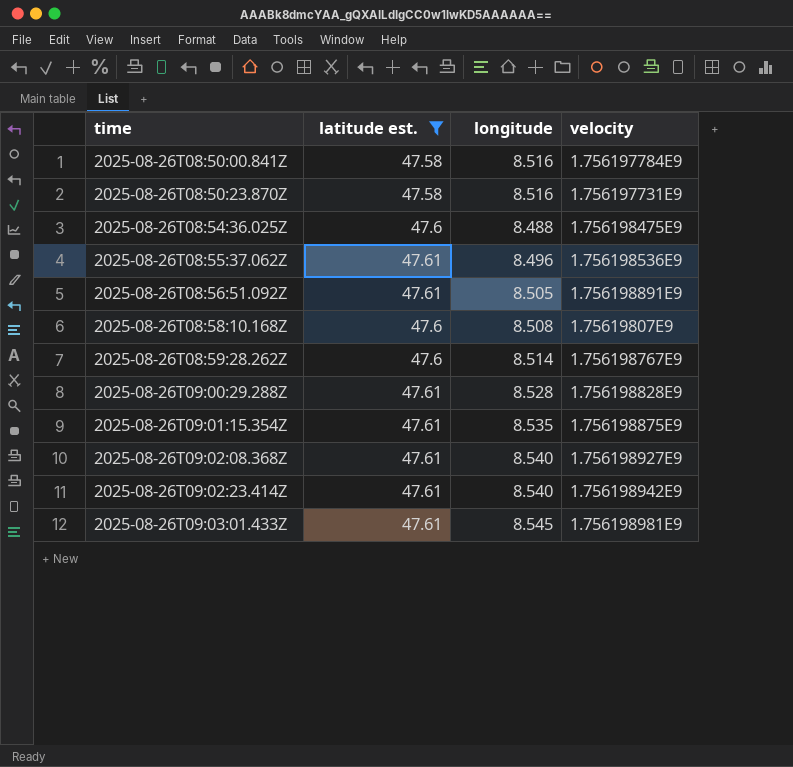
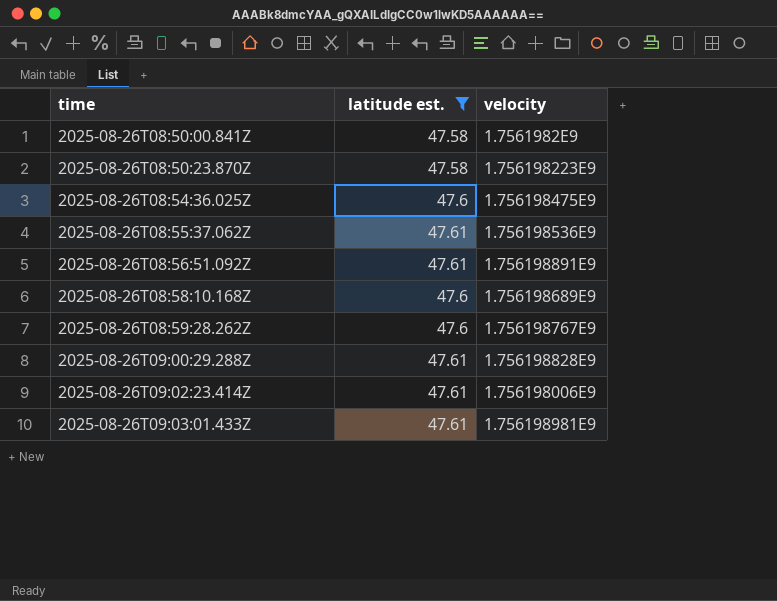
column longitude | position: 3 -> none
row 2025-08-26T09:01:15.354Z: 47.61 | 8.535 | 1.756198875E9 -> none
row 2025-08-26T09:02:08.368Z: 47.61 | 8.540 | 1.756198927E9 -> none
2025-08-26T08:50:00.841Z | velocity: 1.756197784E9 -> 1.7561982E9
2025-08-26T08:50:23.870Z | velocity: 1.756197731E9 -> 1.756198223E9
2025-08-26T08:58:10.168Z | velocity: 1.75619807E9 -> 1.756198689E9
2025-08-26T09:02:23.414Z | velocity: 1.756198942E9 -> 1.756198006E9

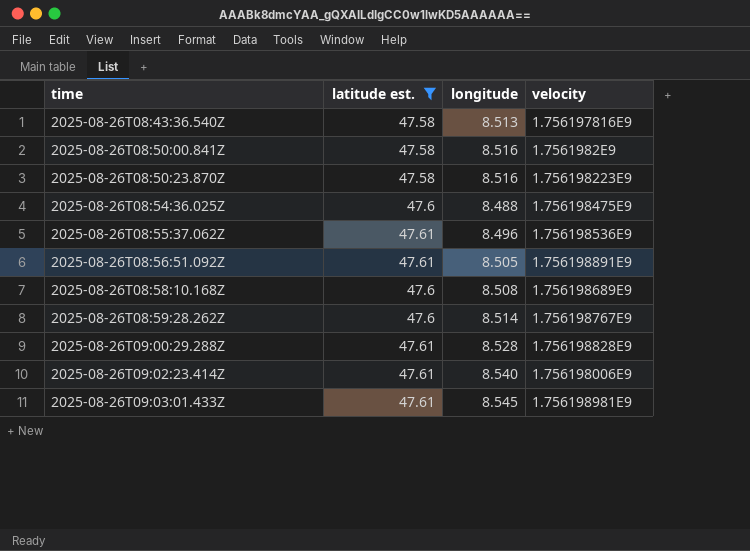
column longitude | position: none -> 3
row 2025-08-26T08:43:36.540Z: none -> 47.58 | 8.513 | 1.756197816E9

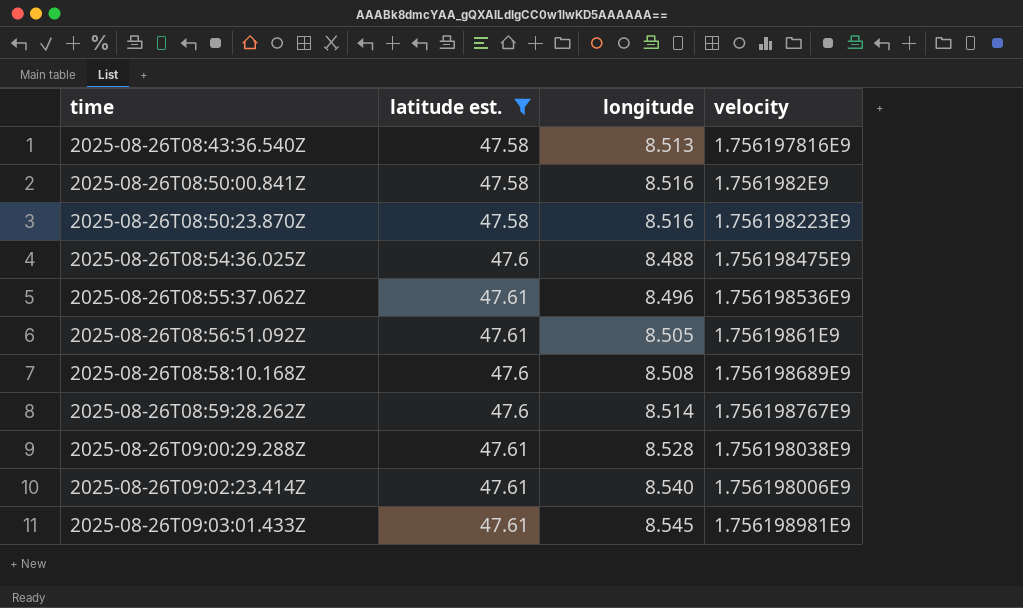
2025-08-26T08:56:51.092Z | velocity: 1.756198891E9 -> 1.75619861E9
2025-08-26T09:00:29.288Z | velocity: 1.756198828E9 -> 1.756198038E9

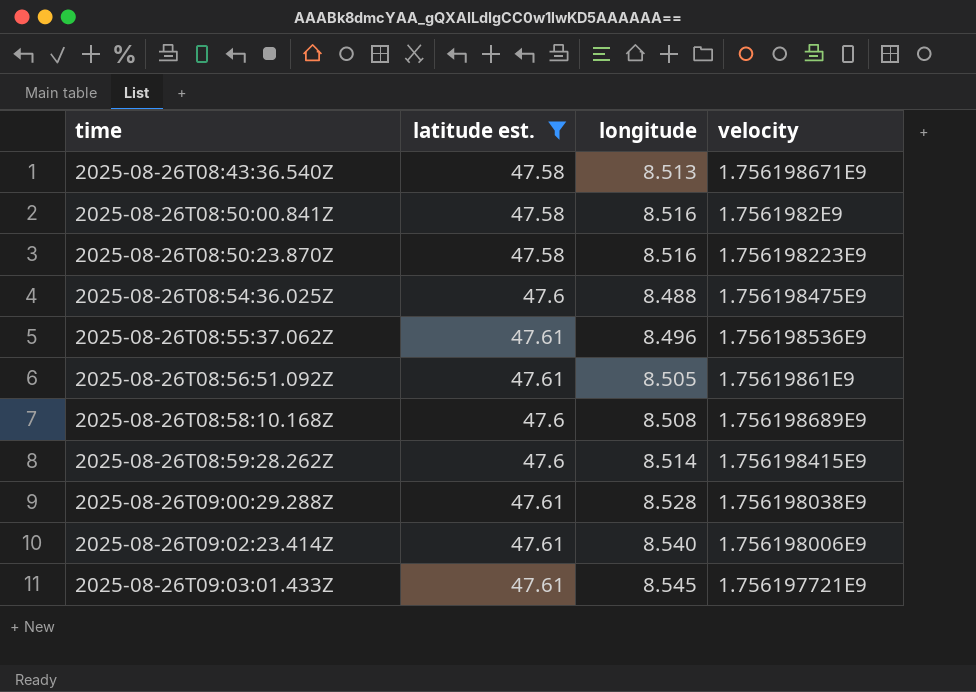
2025-08-26T08:43:36.540Z | velocity: 1.756197816E9 -> 1.756198671E9
2025-08-26T08:59:28.262Z | velocity: 1.756198767E9 -> 1.756198415E9
2025-08-26T09:03:01.433Z | velocity: 1.756198981E9 -> 1.756197721E9

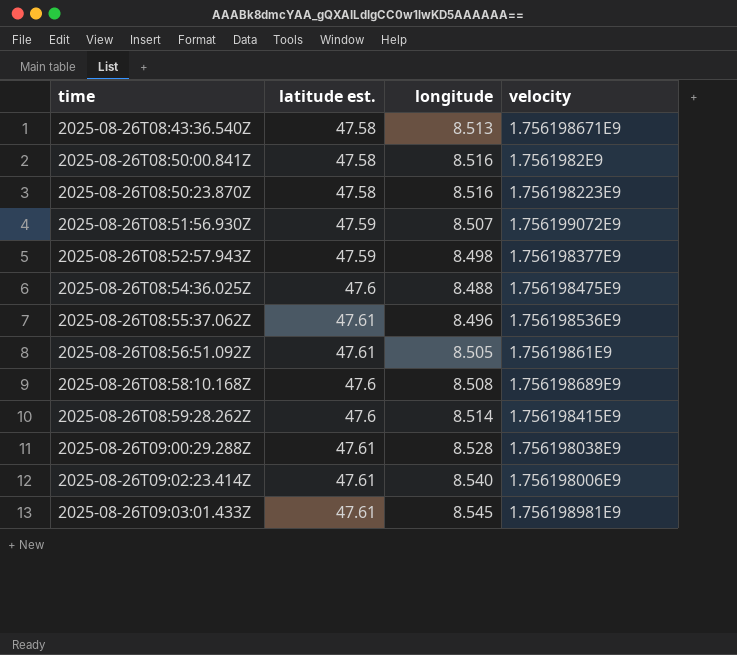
filter: latitude est. != 47.59 -> none
2025-08-26T09:03:01.433Z | velocity: 1.756197721E9 -> 1.756198981E9

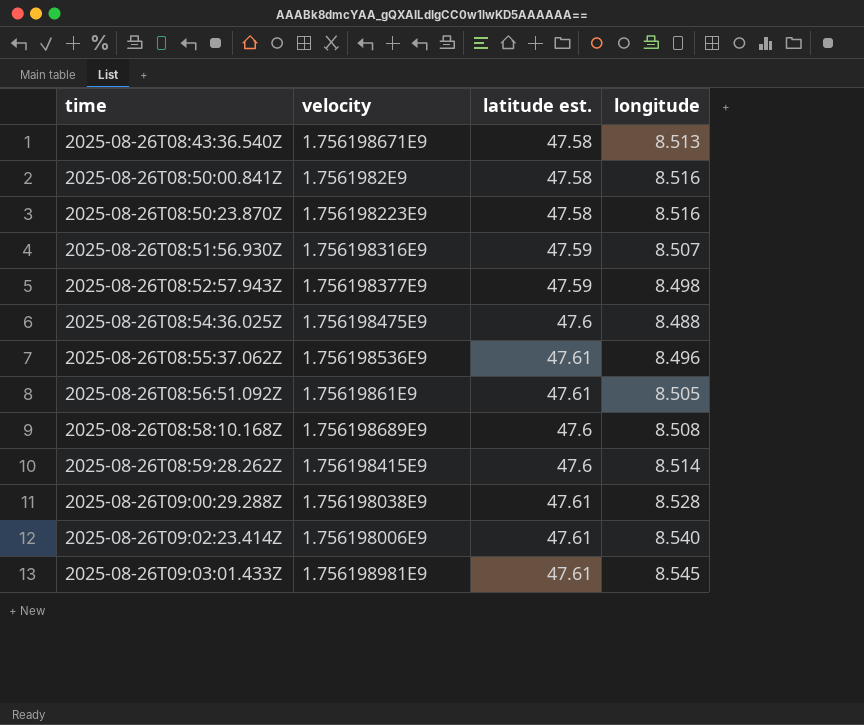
column velocity | position: 4 -> 2
2025-08-26T08:51:56.930Z | velocity: 1.756199072E9 -> 1.756198316E9

